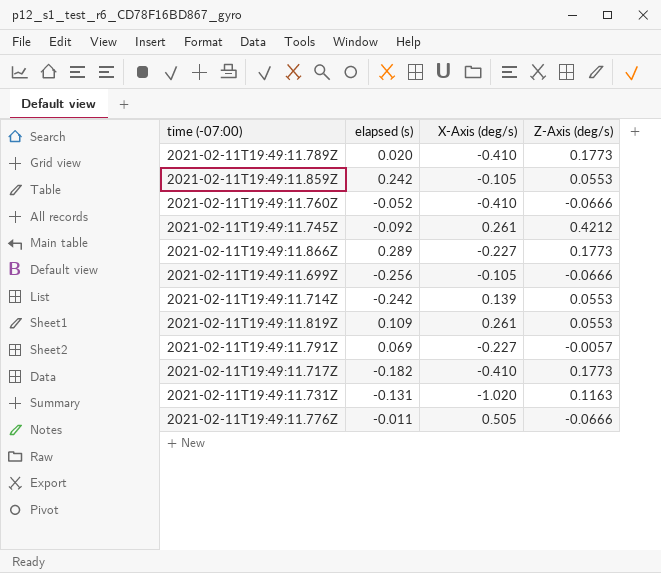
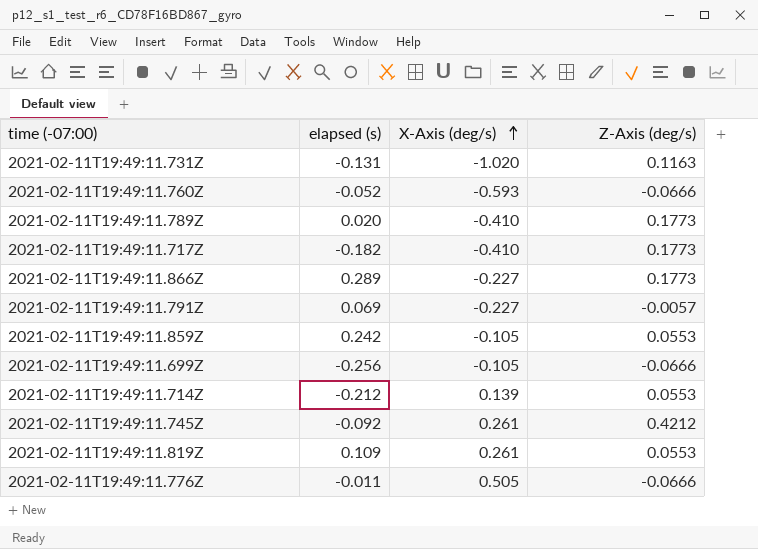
row order: none -> X-Axis (deg/s) ascending
2021-02-11T19:49:11.760Z | X-Axis (deg/s): -0.410 -> -0.593
2021-02-11T19:49:11.714Z | elapsed (s): -0.242 -> -0.212

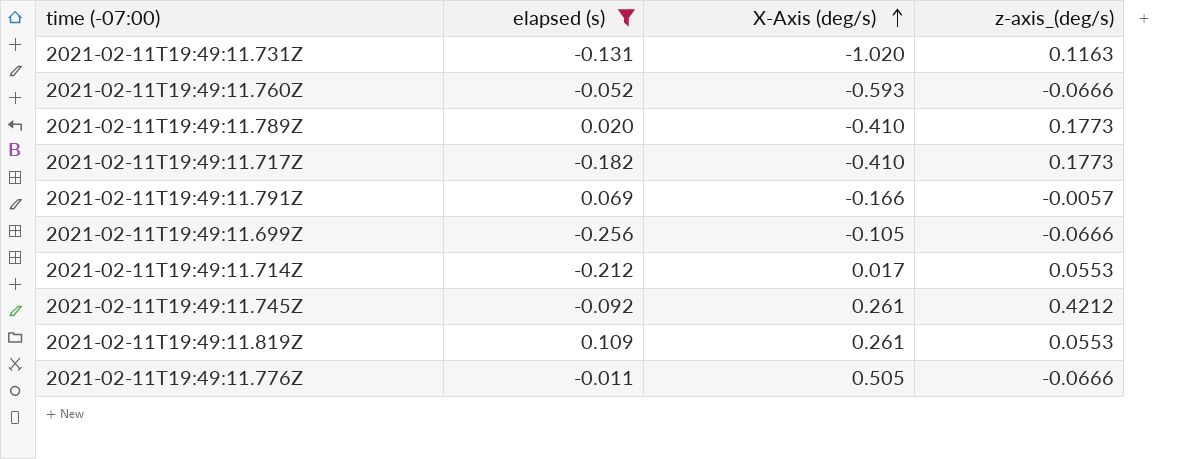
filter: none -> elapsed (s) <= 0.109
column name: Z-Axis (deg/s) -> z-axis_(deg/s)
2021-02-11T19:49:11.791Z | X-Axis (deg/s): -0.227 -> -0.166
2021-02-11T19:49:11.714Z | X-Axis (deg/s): 0.139 -> 0.017

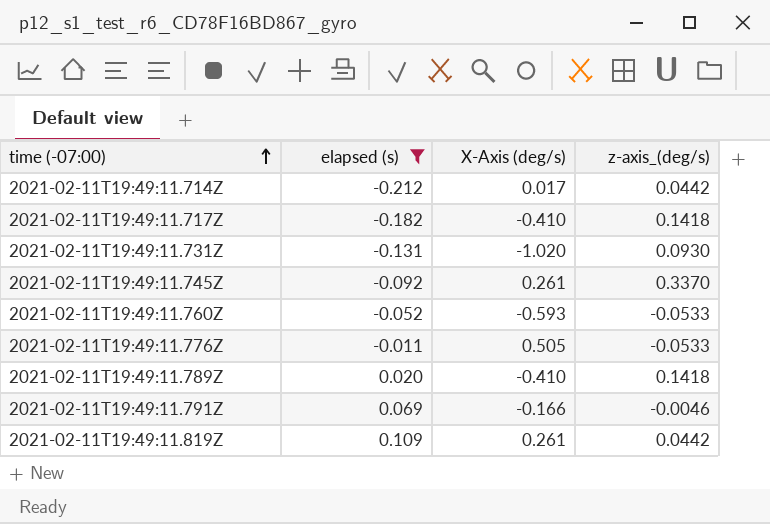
row order: X-Axis (deg/s) ascending -> time (-07:00) ascending
row 2021-02-11T19:49:11.699Z: -0.256 | -0.105 | -0.0666 -> none
2021-02-11T19:49:11.714Z | z-axis_(deg/s): 0.0553 -> 0.0442
2021-02-11T19:49:11.717Z | z-axis_(deg/s): 0.1773 -> 0.1418
2021-02-11T19:49:11.731Z | z-axis_(deg/s): 0.1163 -> 0.0930
2021-02-11T19:49:11.745Z | z-axis_(deg/s): 0.4212 -> 0.3370
2021-02-11T19:49:11.760Z | z-axis_(deg/s): -0.0666 -> -0.0533
2021-02-11T19:49:11.776Z | z-axis_(deg/s): -0.0666 -> -0.0533
2021-02-11T19:49:11.789Z | z-axis_(deg/s): 0.1773 -> 0.1418
2021-02-11T19:49:11.791Z | z-axis_(deg/s): -0.0057 -> -0.0046
2021-02-11T19:49:11.819Z | z-axis_(deg/s): 0.0553 -> 0.0442

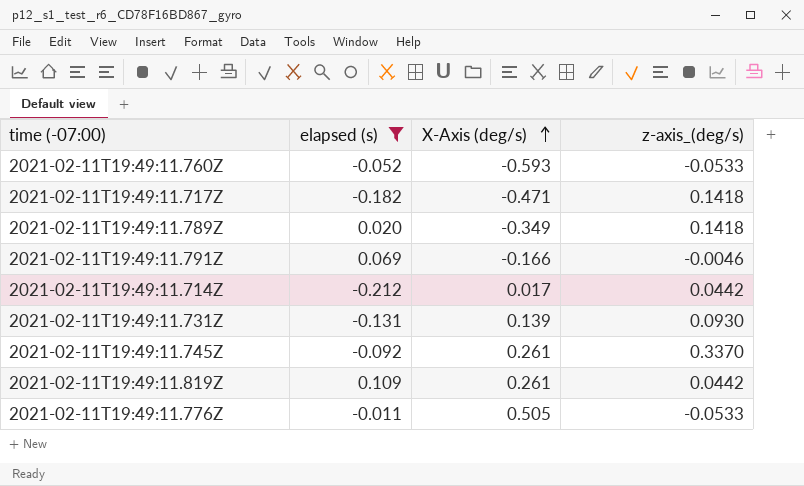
row order: time (-07:00) ascending -> X-Axis (deg/s) ascending
2021-02-11T19:49:11.717Z | X-Axis (deg/s): -0.410 -> -0.471
2021-02-11T19:49:11.789Z | X-Axis (deg/s): -0.410 -> -0.349
2021-02-11T19:49:11.731Z | X-Axis (deg/s): -1.020 -> 0.139

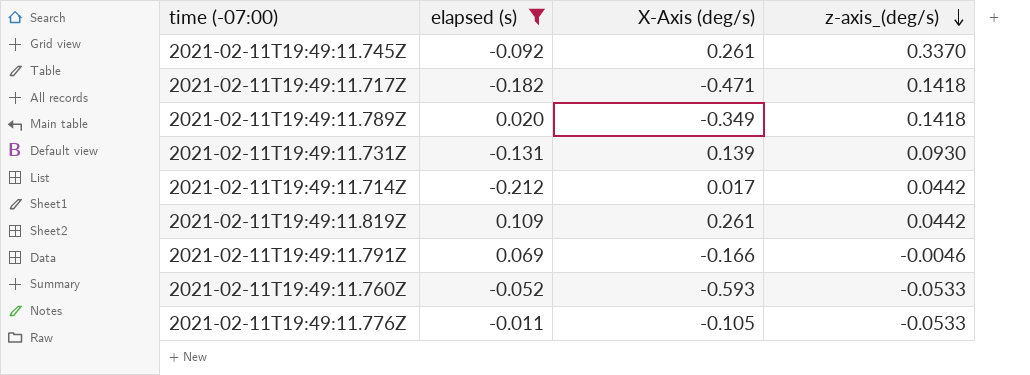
row order: X-Axis (deg/s) ascending -> z-axis_(deg/s) descending
2021-02-11T19:49:11.776Z | X-Axis (deg/s): 0.505 -> -0.105

